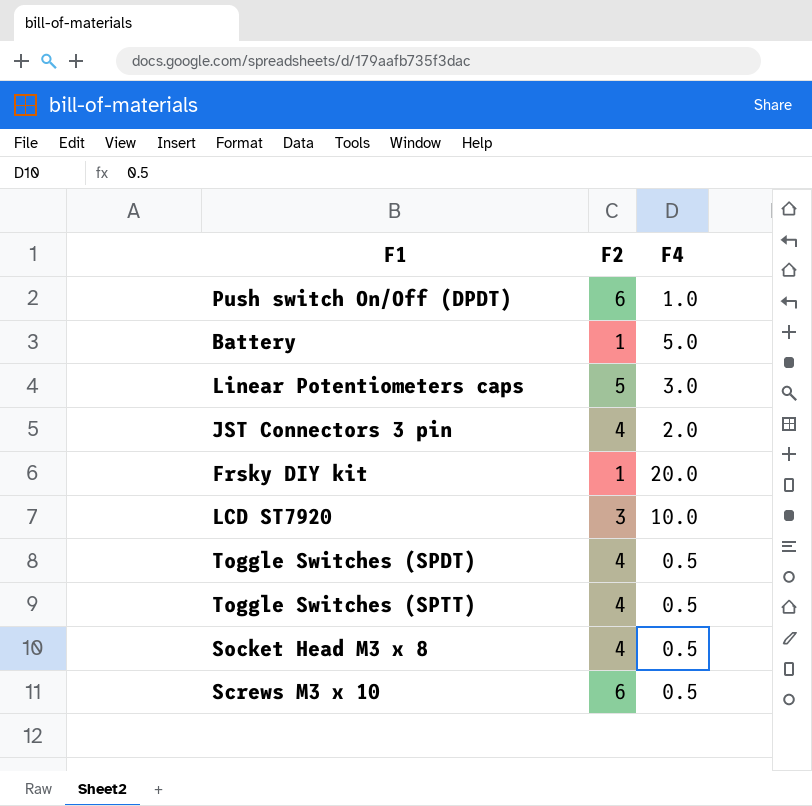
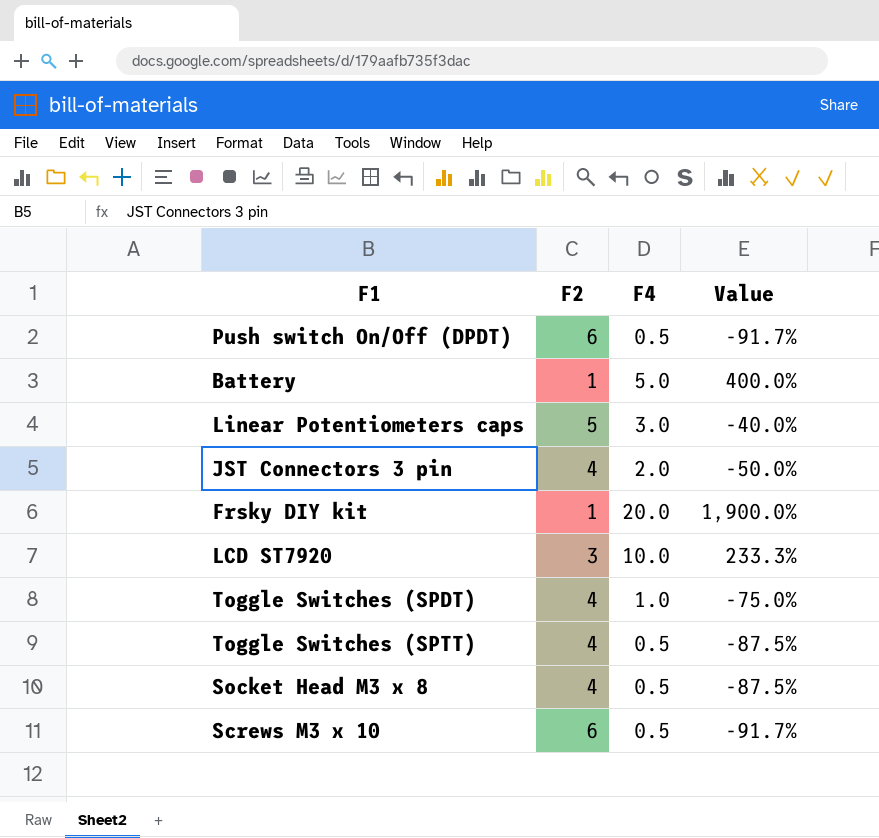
column Value | formula: none -> ([F4] - [F2]) / [F2]
Push switch On/Off (DPDT) | F4: 1.0 -> 0.5
Toggle Switches (SPDT) | F4: 0.5 -> 1.0

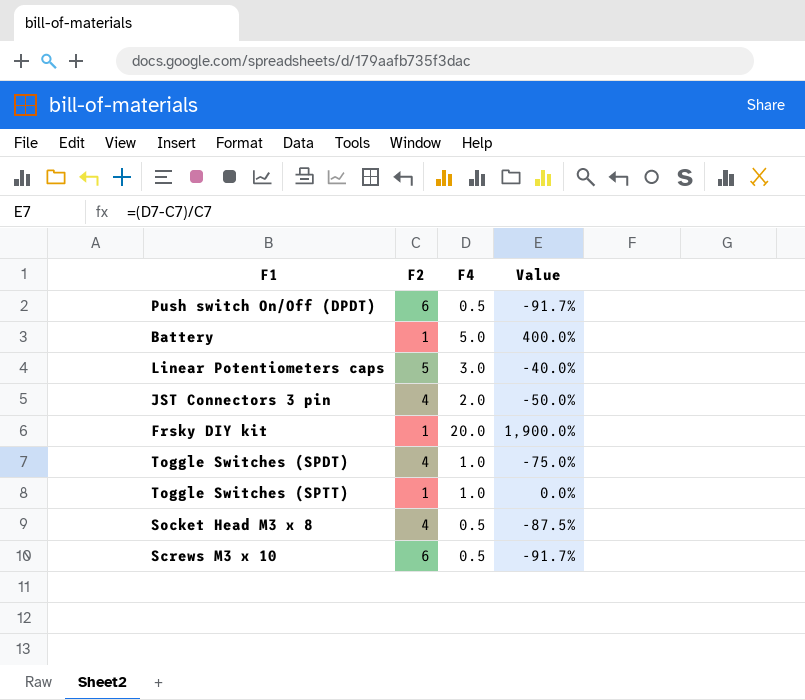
row LCD ST7920: 3 | 10.0 | 233.3% -> none
Toggle Switches (SPTT) | F2: 4 -> 1
Toggle Switches (SPTT) | F4: 0.5 -> 1.0
Toggle Switches (SPTT) | Value: -87.5% -> 0.0%

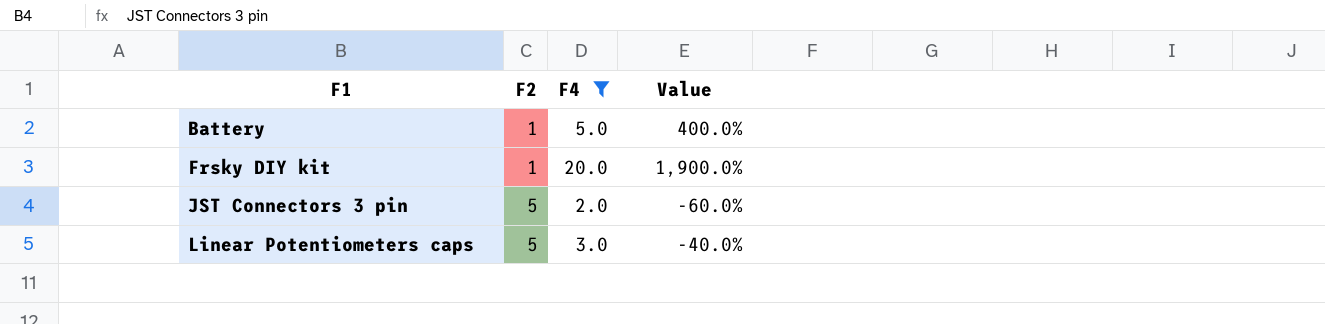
filter: none -> F4 >= 2.0
row order: none -> F1 ascending
JST Connectors 3 pin | F2: 4 -> 5
JST Connectors 3 pin | Value: -50.0% -> -60.0%

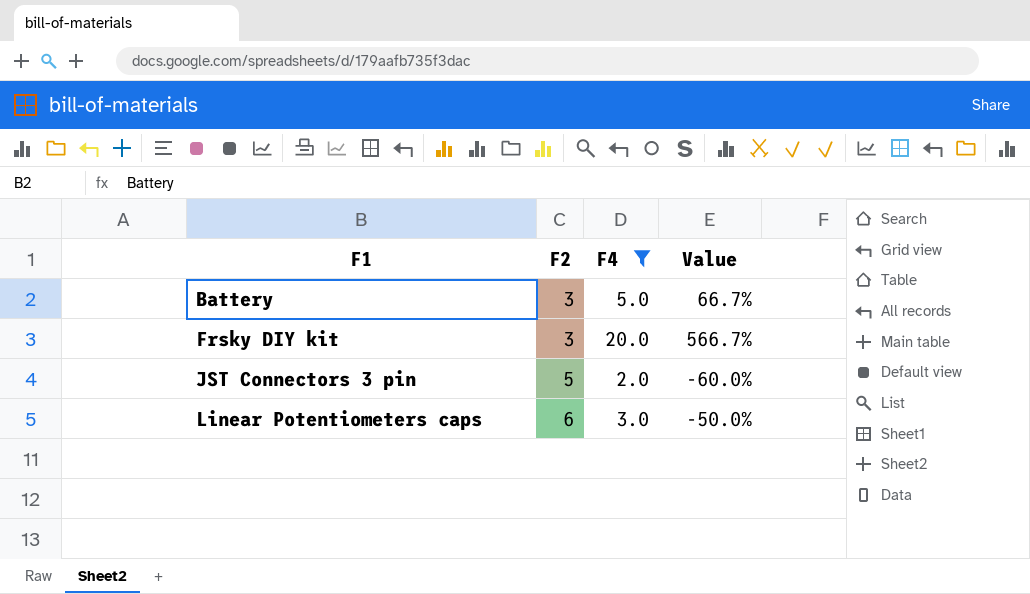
Battery | F2: 1 -> 3
Battery | Value: 400.0% -> 66.7%
Frsky DIY kit | F2: 1 -> 3
Frsky DIY kit | Value: 1,900.0% -> 566.7%
Linear Potentiometers caps | F2: 5 -> 6
Linear Potentiometers caps | Value: -40.0% -> -50.0%

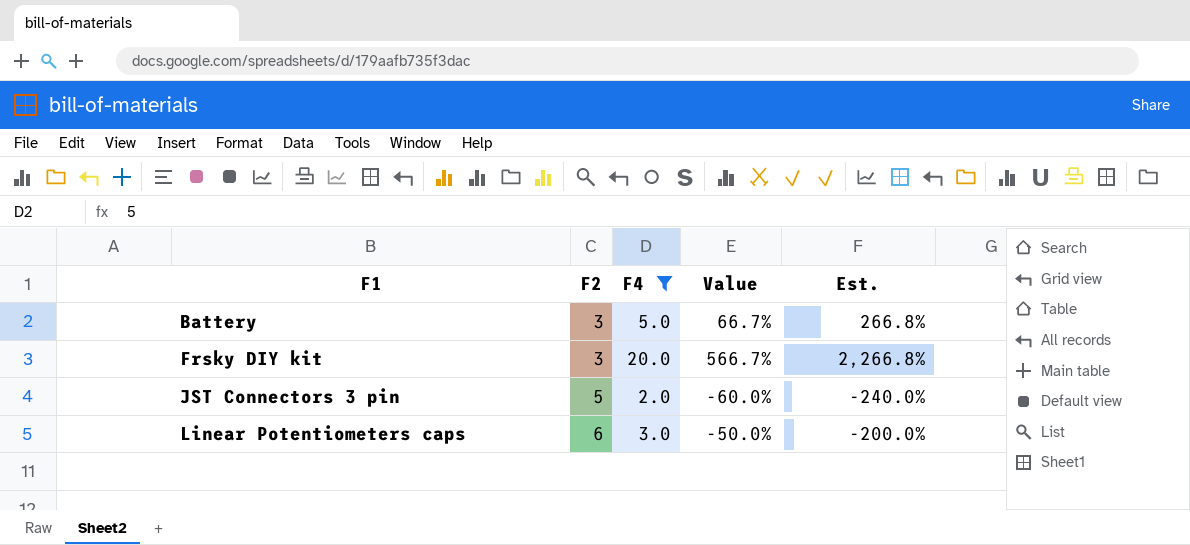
column Est. | formula: none -> [Value] * 4

